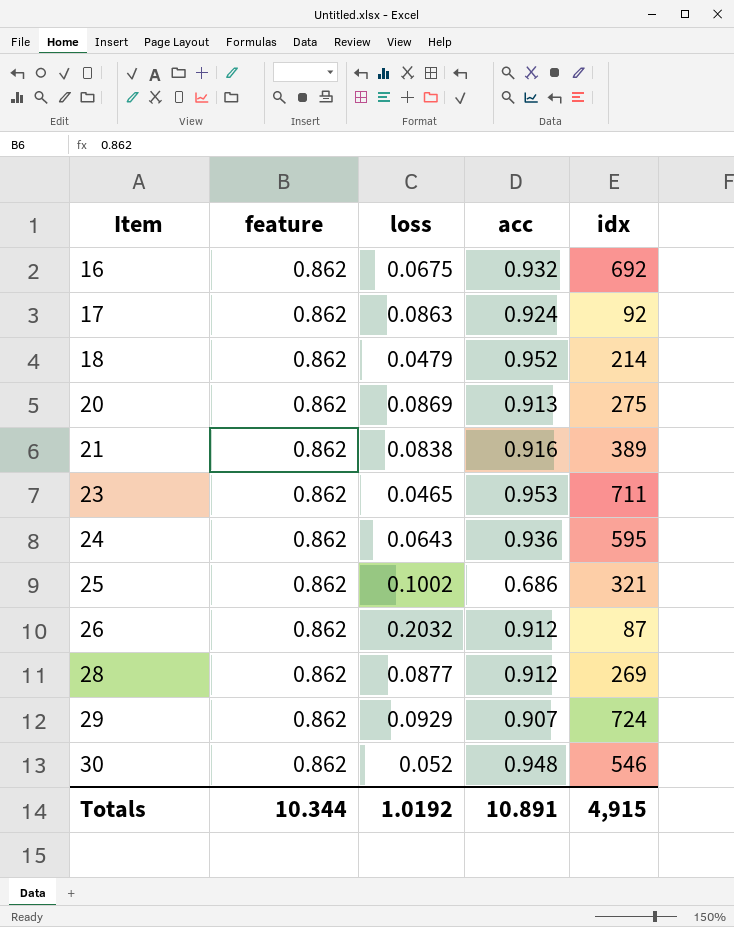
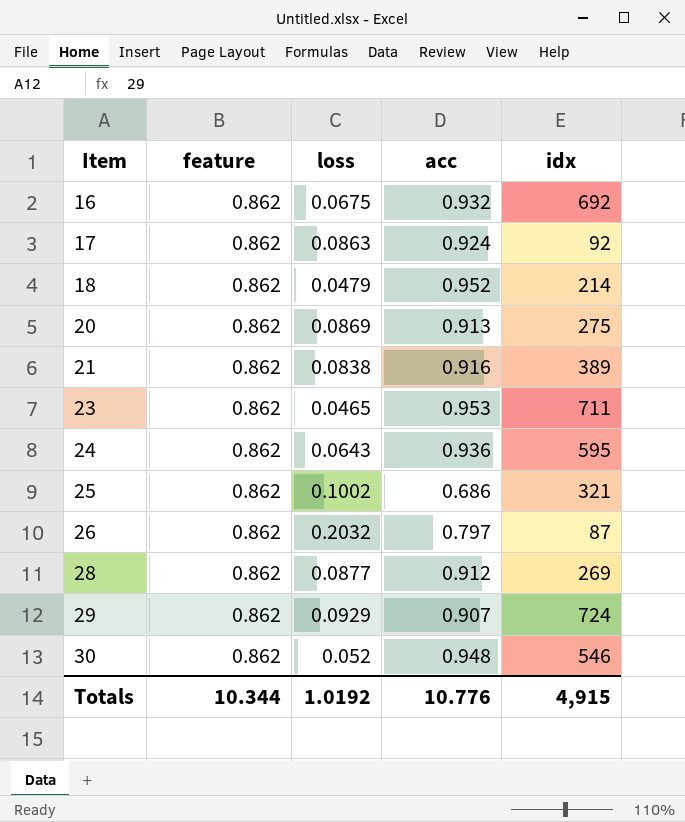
26 | acc: 0.912 -> 0.797
Totals | acc: 10.891 -> 10.776

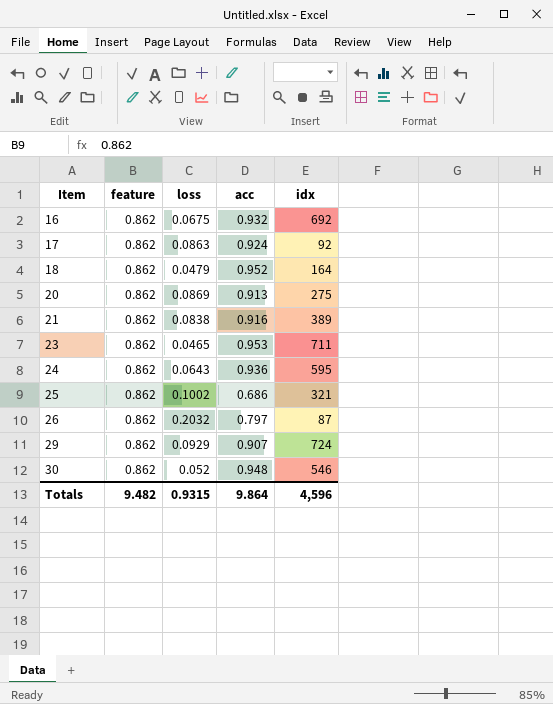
row 28: 0.862 | 0.0877 | 0.912 | 269 -> none
18 | idx: 214 -> 164
Totals | feature: 10.344 -> 9.482
Totals | loss: 1.0192 -> 0.9315
Totals | acc: 10.776 -> 9.864
Totals | idx: 4,915 -> 4,596

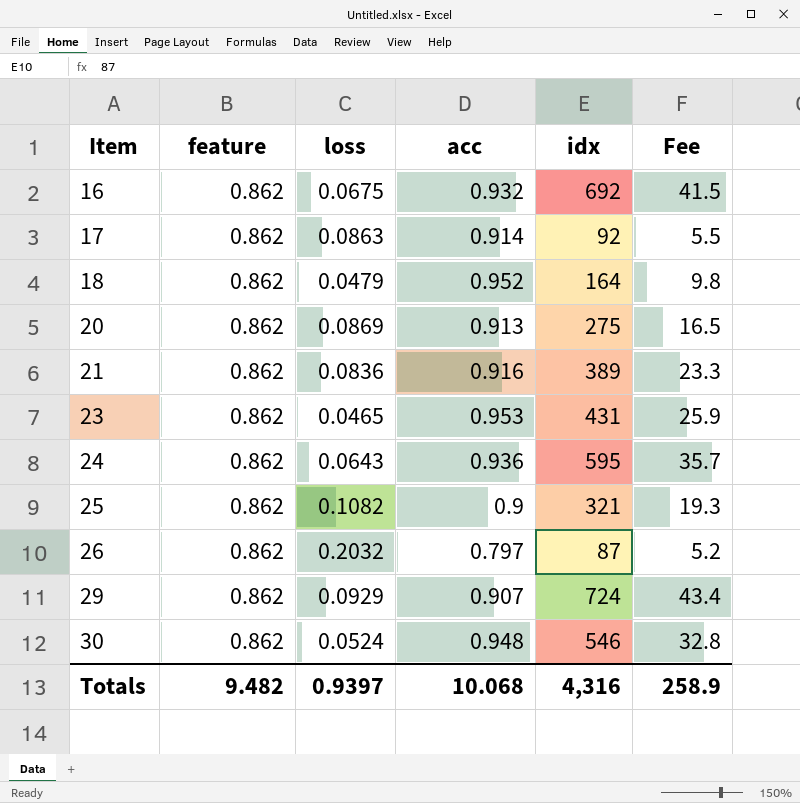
column Fee | formula: none -> [idx] * 0.06
17 | acc: 0.924 -> 0.914
21 | loss: 0.0838 -> 0.0836
23 | idx: 711 -> 431
25 | loss: 0.1002 -> 0.1082
25 | acc: 0.686 -> 0.9
30 | loss: 0.052 -> 0.0524
Totals | loss: 0.9315 -> 0.9397
Totals | acc: 9.864 -> 10.068
Totals | idx: 4,596 -> 4,316

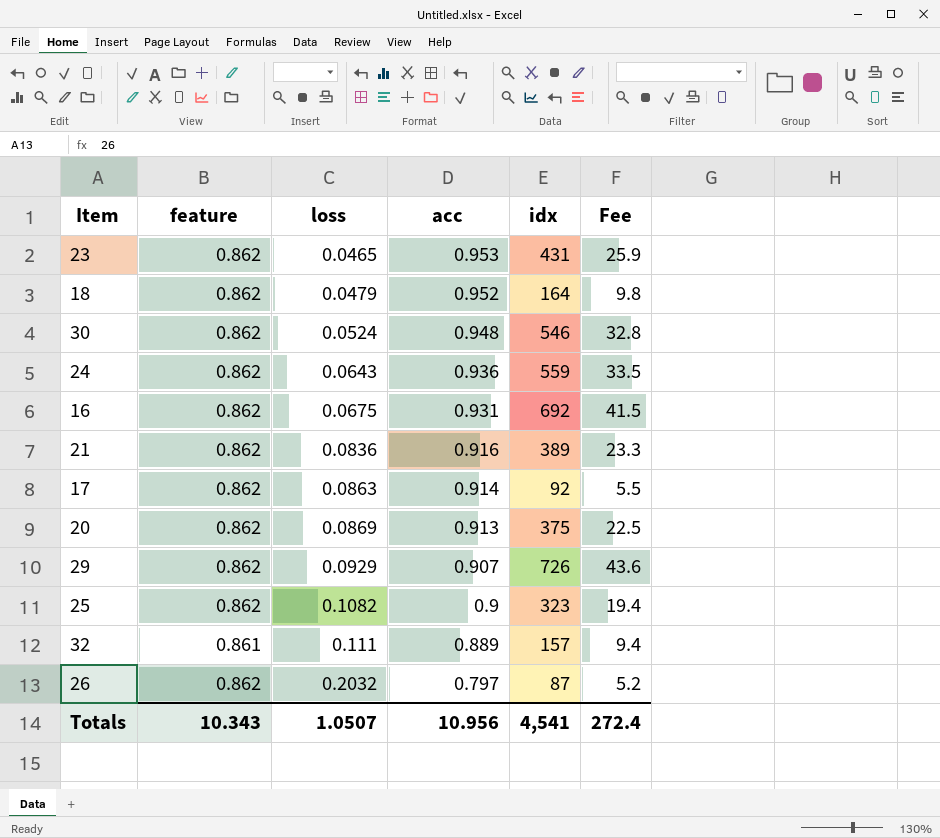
row order: Item ascending -> loss ascending
24 | idx: 595 -> 559
24 | Fee: 35.7 -> 33.5
16 | acc: 0.932 -> 0.931
20 | idx: 275 -> 375
20 | Fee: 16.5 -> 22.5
29 | idx: 724 -> 726
29 | Fee: 43.4 -> 43.6
25 | idx: 321 -> 323
25 | Fee: 19.3 -> 19.4
row 32: none -> 0.861 | 0.111 | 0.889 | 157 | 9.4
Totals | feature: 9.482 -> 10.343
Totals | loss: 0.9397 -> 1.0507
Totals | acc: 10.068 -> 10.956
Totals | idx: 4,316 -> 4,541
Totals | Fee: 258.9 -> 272.4

